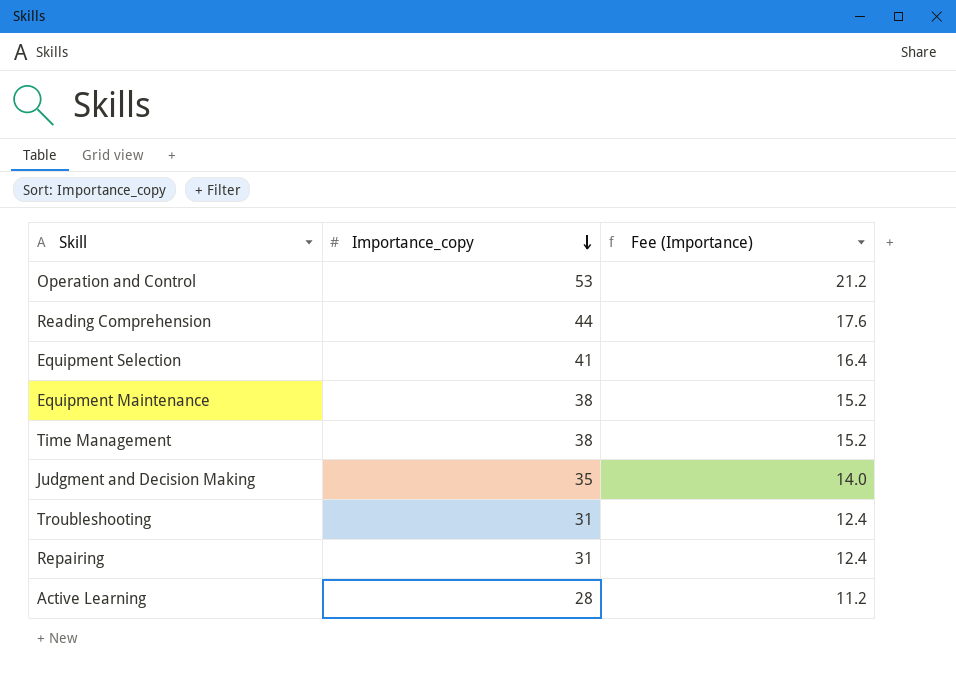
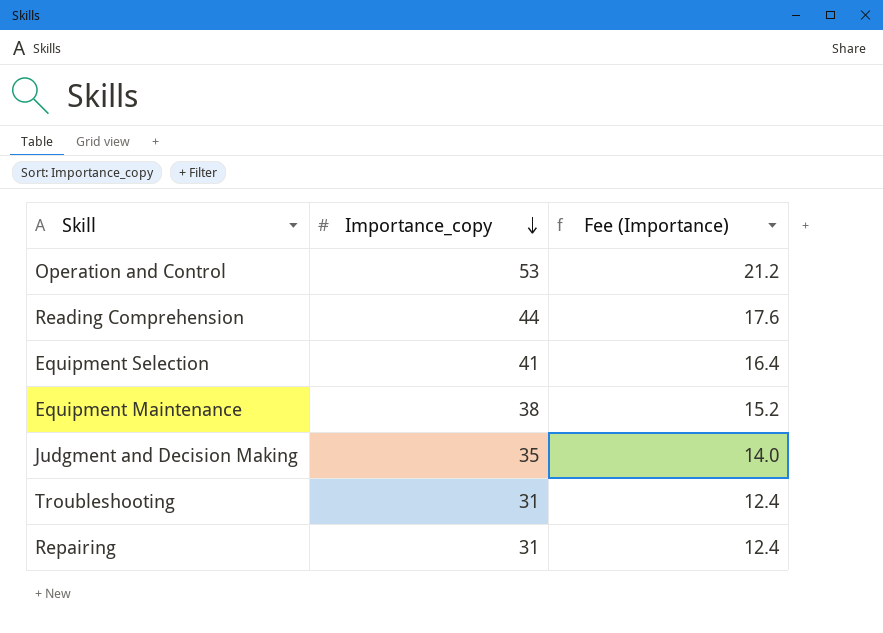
row Time Management: 38 | 15.2 -> none
row Active Learning: 28 | 11.2 -> none

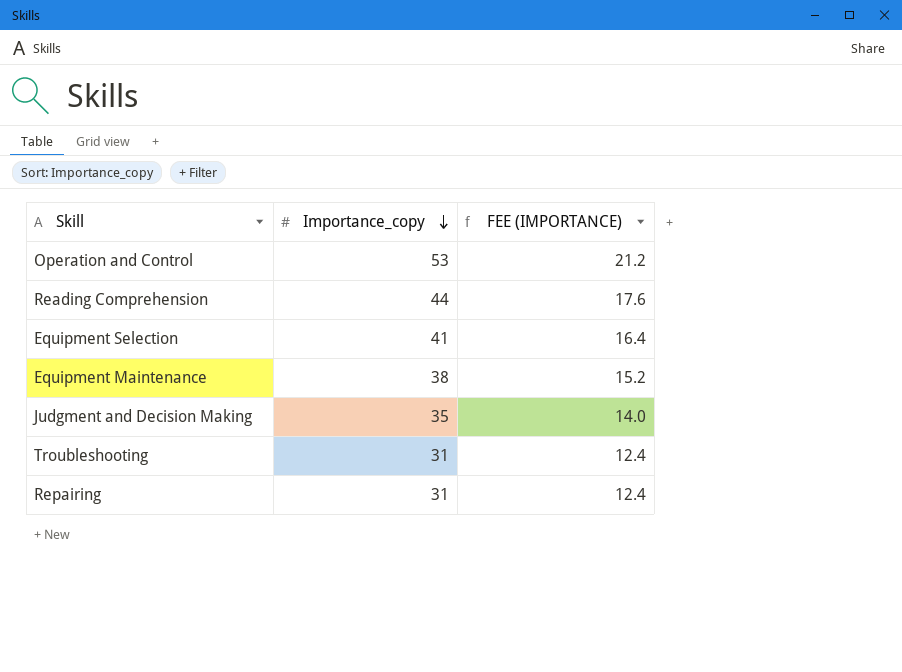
column name: Fee (Importance) -> FEE (IMPORTANCE)

